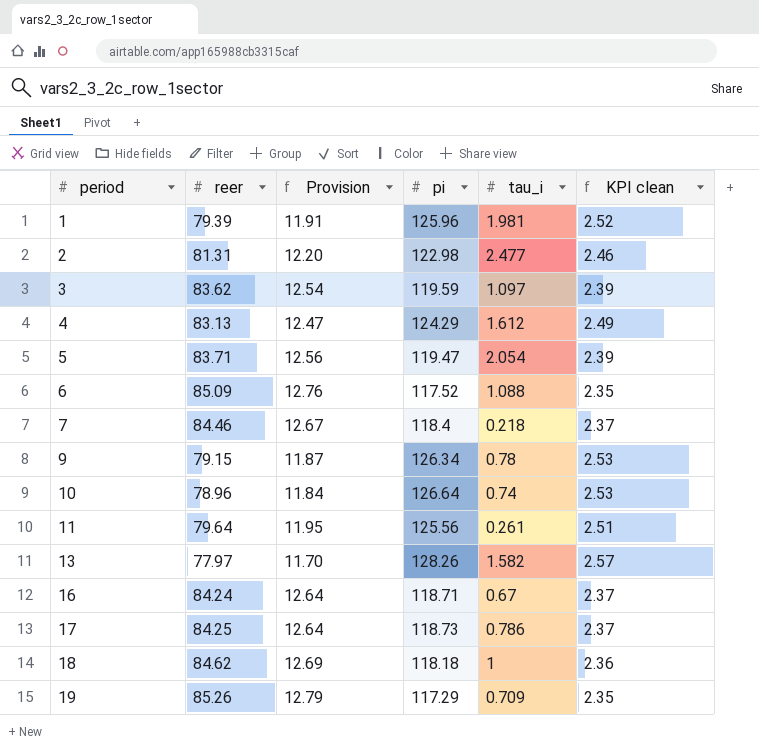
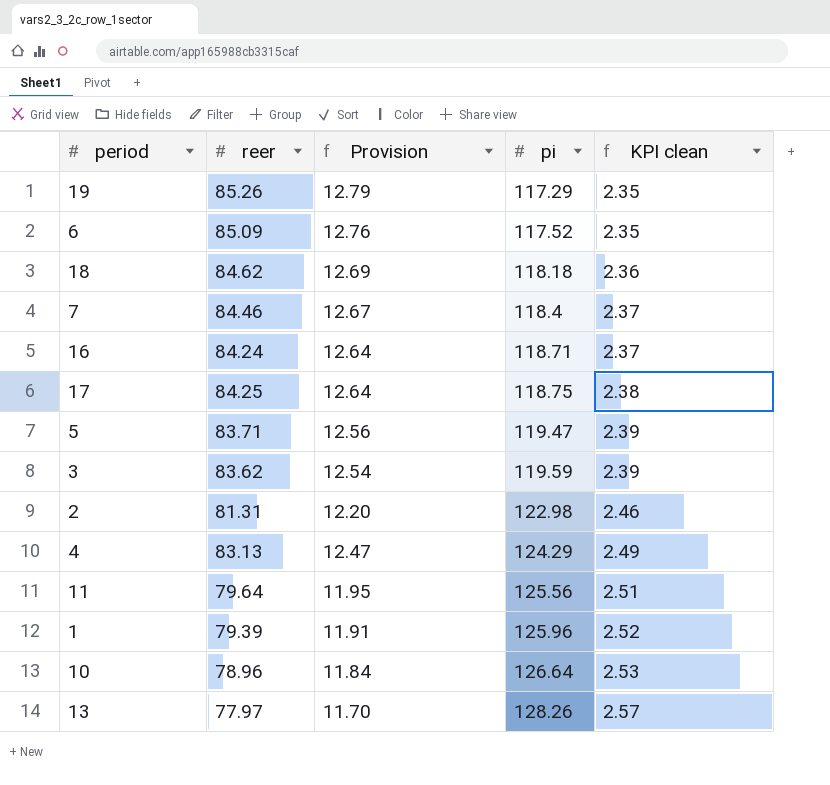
row order: period ascending -> pi ascending
column tau_i | position: 5 -> none
row 9: 79.15 | 11.87 | 126.34 | 0.78 | 2.53 -> none
17 | pi: 118.73 -> 118.75
17 | KPI clean: 2.37 -> 2.38

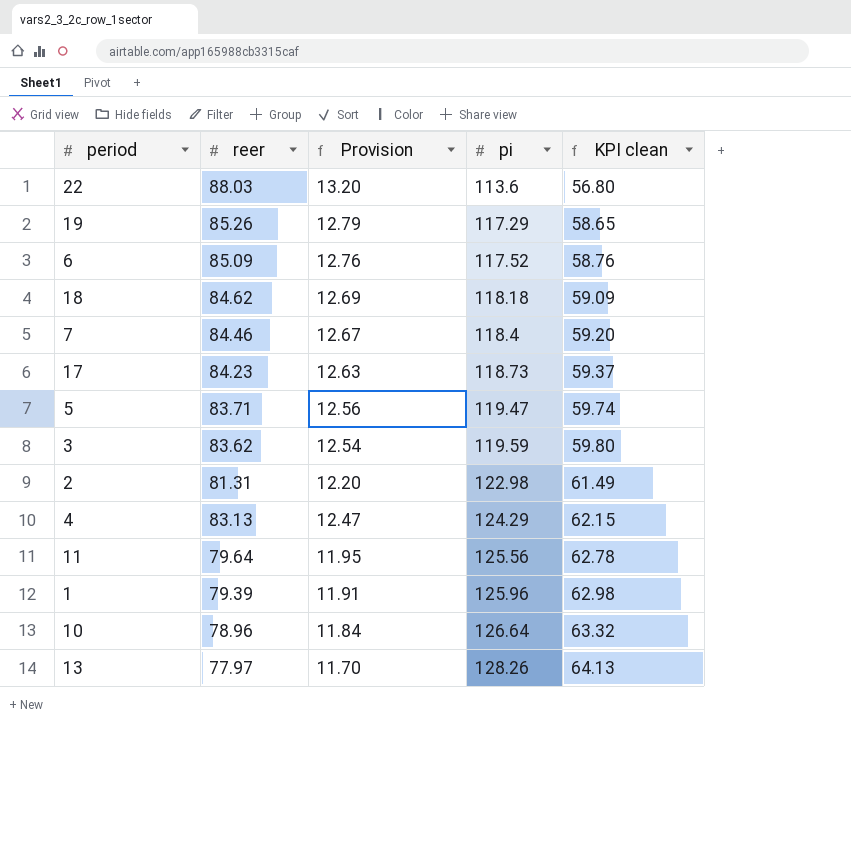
column KPI clean | formula: [pi] * 0.02 -> [pi] * 0.5
row 16: 84.24 | 12.64 | 118.71 | 2.37 -> none
row 22: none -> 88.03 | 13.20 | 113.6 | 56.80
17 | reer: 84.25 -> 84.23
17 | Provision: 12.64 -> 12.63
17 | pi: 118.75 -> 118.73

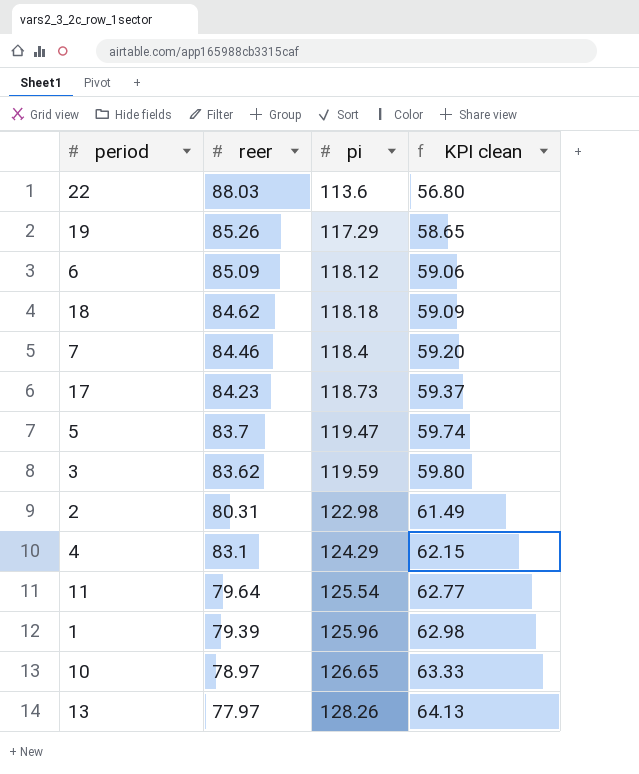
column Provision | formula: [reer] * 0.15 -> none
6 | pi: 117.52 -> 118.12
6 | KPI clean: 58.76 -> 59.06
5 | reer: 83.71 -> 83.7
2 | reer: 81.31 -> 80.31
4 | reer: 83.13 -> 83.1
11 | pi: 125.56 -> 125.54
11 | KPI clean: 62.78 -> 62.77
10 | reer: 78.96 -> 78.97
10 | pi: 126.64 -> 126.65
10 | KPI clean: 63.32 -> 63.33

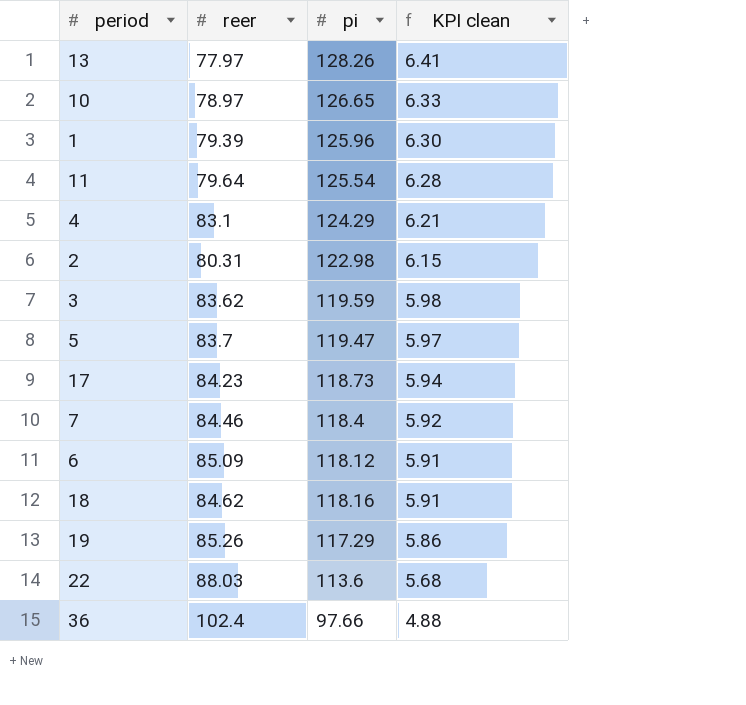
row order: pi ascending -> KPI clean descending
column KPI clean | formula: [pi] * 0.5 -> [pi] * 0.05
18 | pi: 118.18 -> 118.16
row 36: none -> 102.4 | 97.66 | 4.88

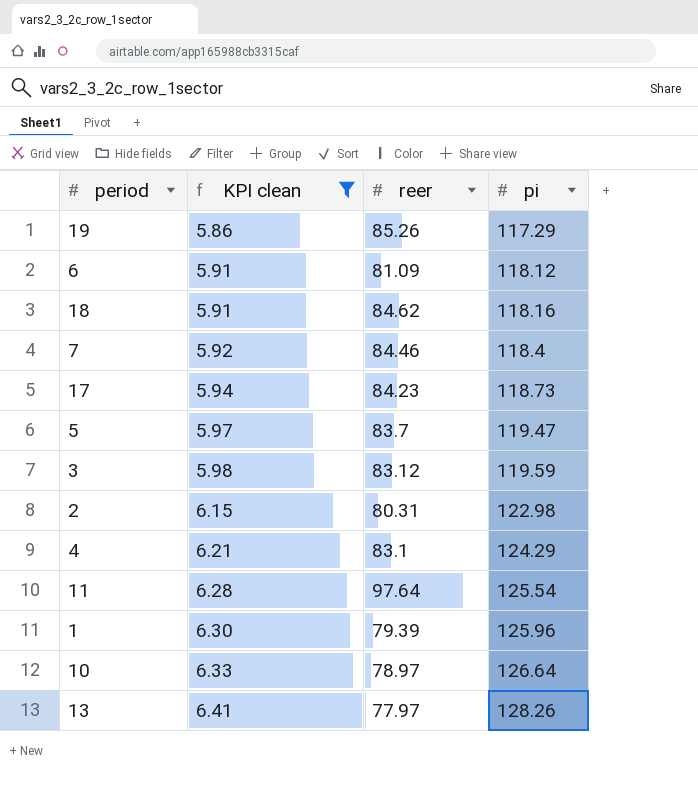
filter: none -> KPI clean >= 5.86
row order: KPI clean descending -> KPI clean ascending
column KPI clean | position: 4 -> 2
6 | reer: 85.09 -> 81.09
3 | reer: 83.62 -> 83.12
11 | reer: 79.64 -> 97.64
10 | pi: 126.65 -> 126.64

